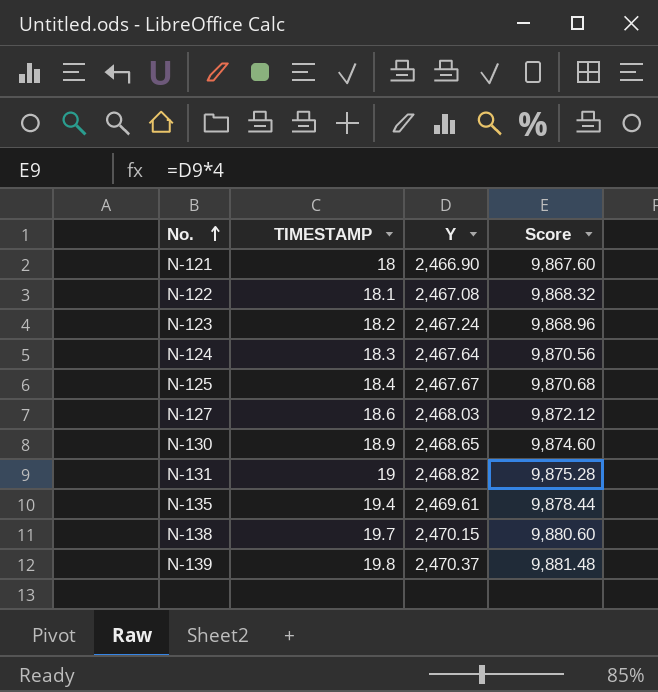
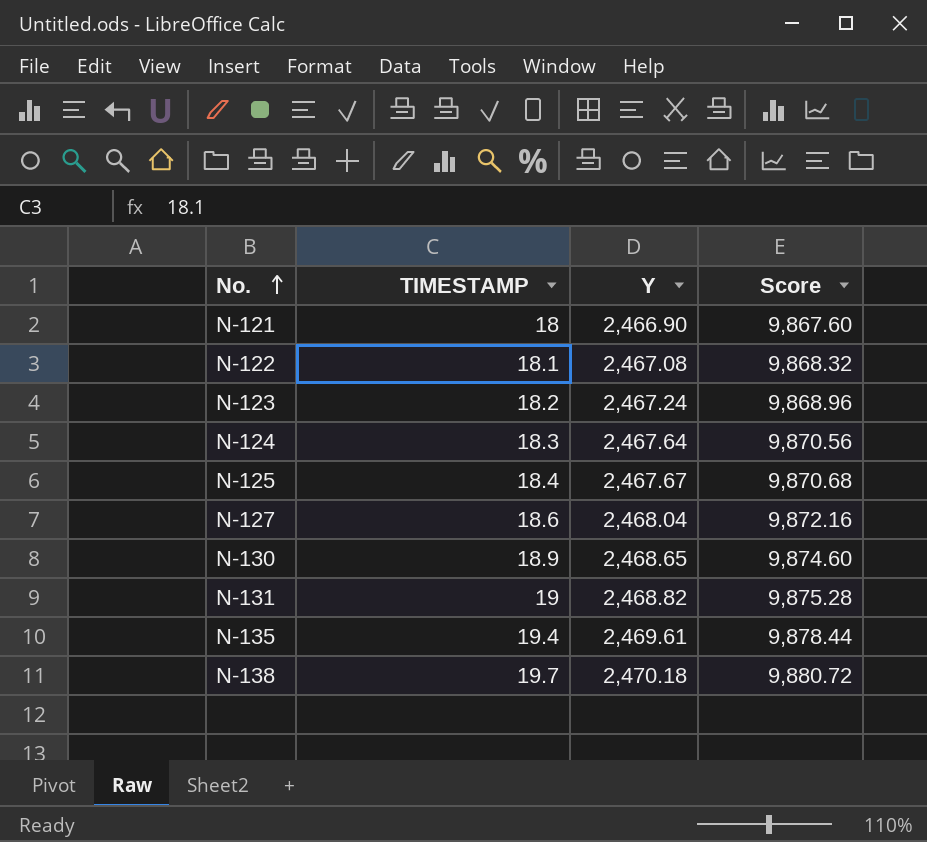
row N-139: 19.8 | 2,470.37 | 9,881.48 -> none
N-127 | Y: 2,468.03 -> 2,468.04
N-127 | Score: 9,872.12 -> 9,872.16
N-138 | Y: 2,470.15 -> 2,470.18
N-138 | Score: 9,880.60 -> 9,880.72

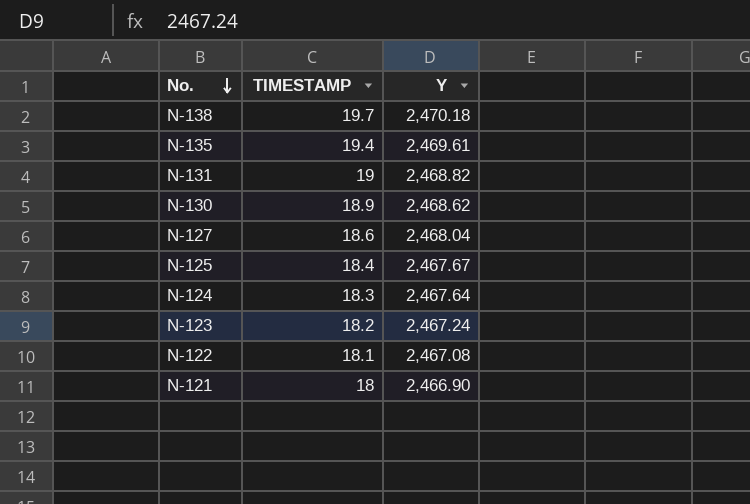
row order: No. ascending -> No. descending
column Score | formula: [Y] * 4 -> none
N-130 | Y: 2,468.65 -> 2,468.62

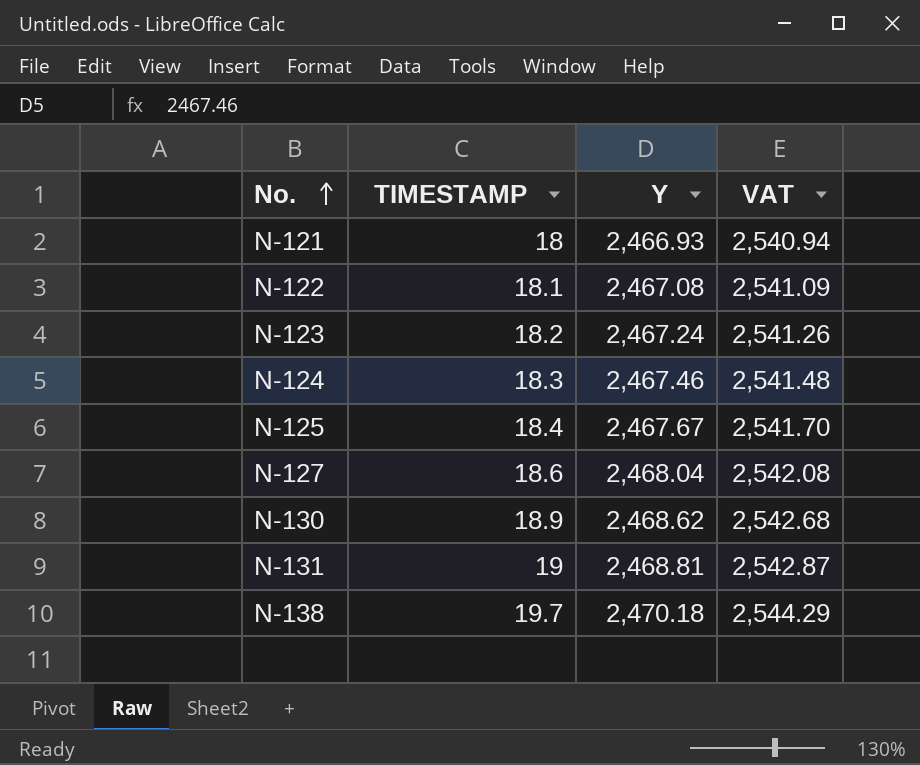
row order: No. descending -> No. ascending
column VAT | formula: none -> [Y] * 1.03
row N-135: 19.4 | 2,469.61 -> none
N-121 | Y: 2,466.90 -> 2,466.93
N-124 | Y: 2,467.64 -> 2,467.46
N-131 | Y: 2,468.82 -> 2,468.81

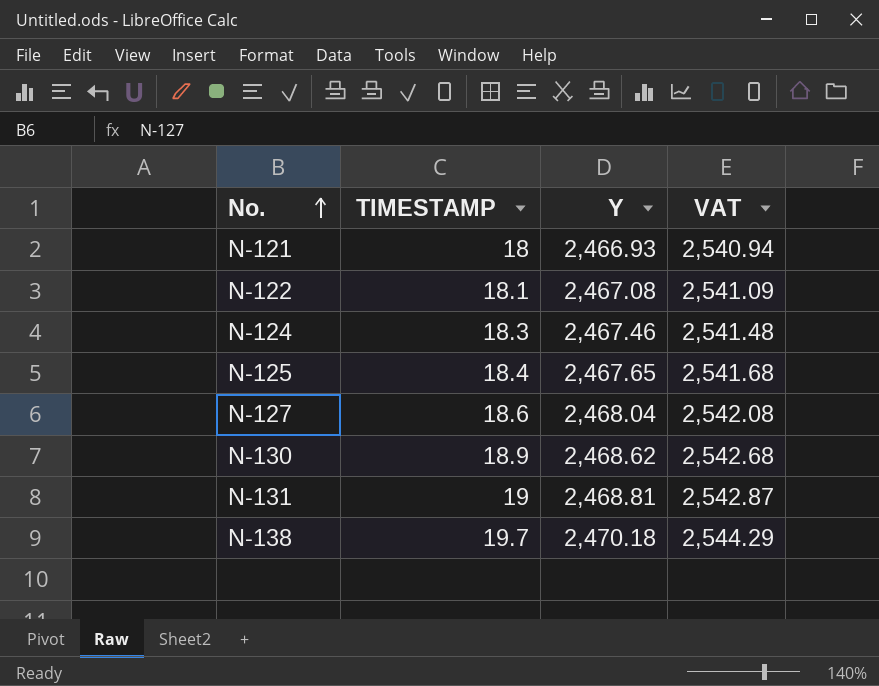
row N-123: 18.2 | 2,467.24 | 2,541.26 -> none
N-125 | Y: 2,467.67 -> 2,467.65
N-125 | VAT: 2,541.70 -> 2,541.68

